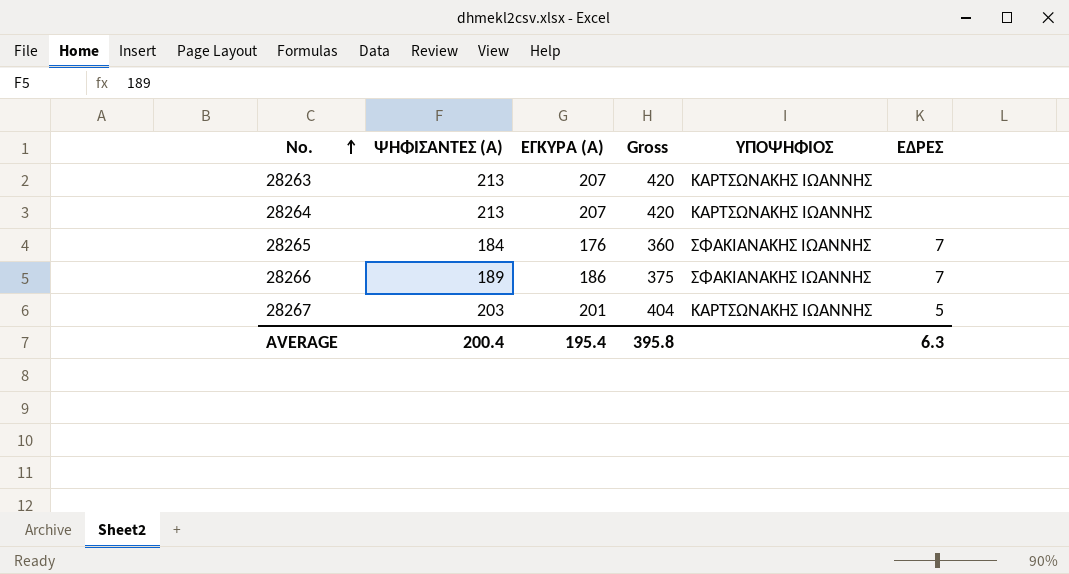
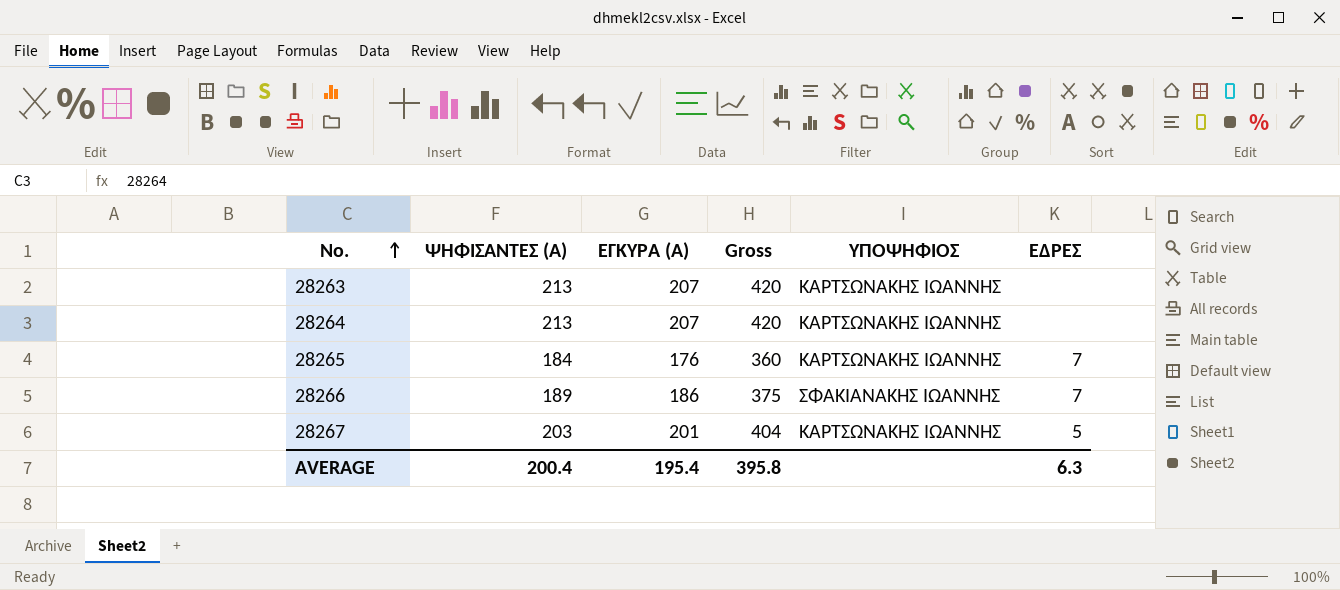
28265 | ΥΠΟΨΗΦΙΟΣ: ΣΦΑΚΙΑΝΑΚΗΣ ΙΩΑΝΝΗΣ -> ΚΑΡΤΣΩΝΑΚΗΣ ΙΩΑΝΝΗΣ

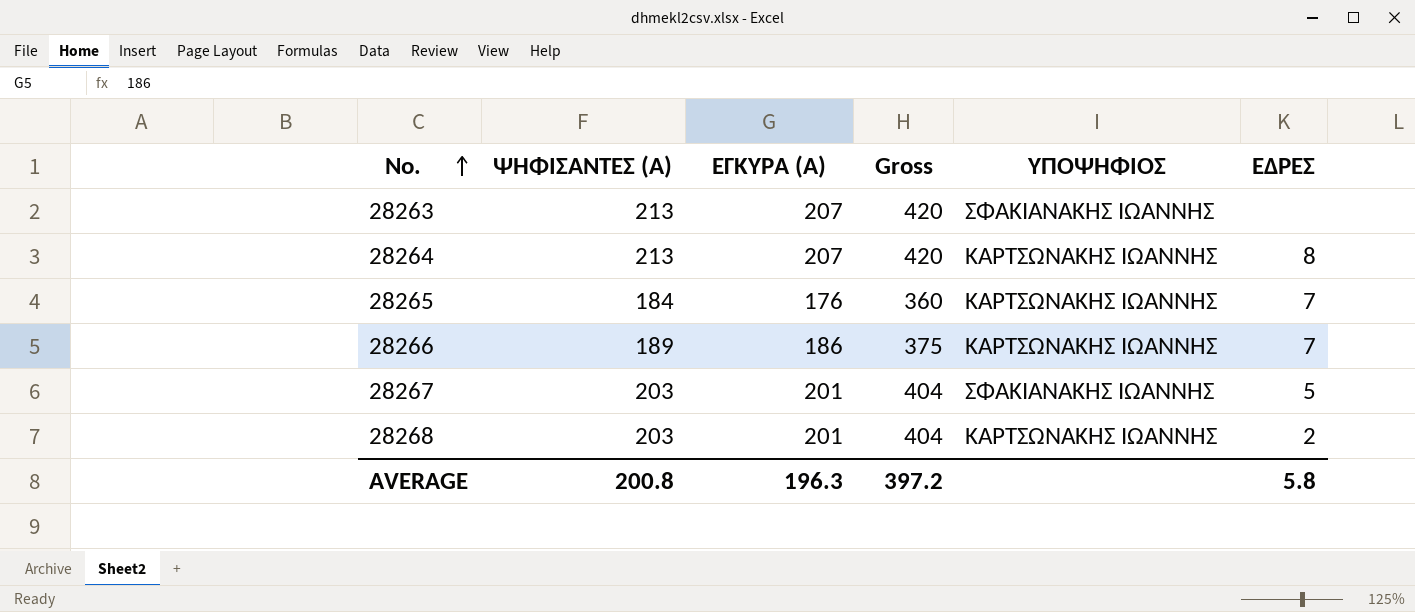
28263 | ΥΠΟΨΗΦΙΟΣ: ΚΑΡΤΣΩΝΑΚΗΣ ΙΩΑΝΝΗΣ -> ΣΦΑΚΙΑΝΑΚΗΣ ΙΩΑΝΝΗΣ
28264 | ΕΔΡΕΣ: none -> 8
28266 | ΥΠΟΨΗΦΙΟΣ: ΣΦΑΚΙΑΝΑΚΗΣ ΙΩΑΝΝΗΣ -> ΚΑΡΤΣΩΝΑΚΗΣ ΙΩΑΝΝΗΣ
28267 | ΥΠΟΨΗΦΙΟΣ: ΚΑΡΤΣΩΝΑΚΗΣ ΙΩΑΝΝΗΣ -> ΣΦΑΚΙΑΝΑΚΗΣ ΙΩΑΝΝΗΣ
row 28268: none -> 203 | 201 | 404 | ΚΑΡΤΣΩΝΑΚΗΣ ΙΩΑΝΝΗΣ | 2
AVERAGE | ΨΗΦΙΣΑΝΤΕΣ (Α): 200.4 -> 200.8
AVERAGE | ΕΓΚΥΡΑ (Α): 195.4 -> 196.3
AVERAGE | Gross: 395.8 -> 397.2
AVERAGE | ΕΔΡΕΣ: 6.3 -> 5.8

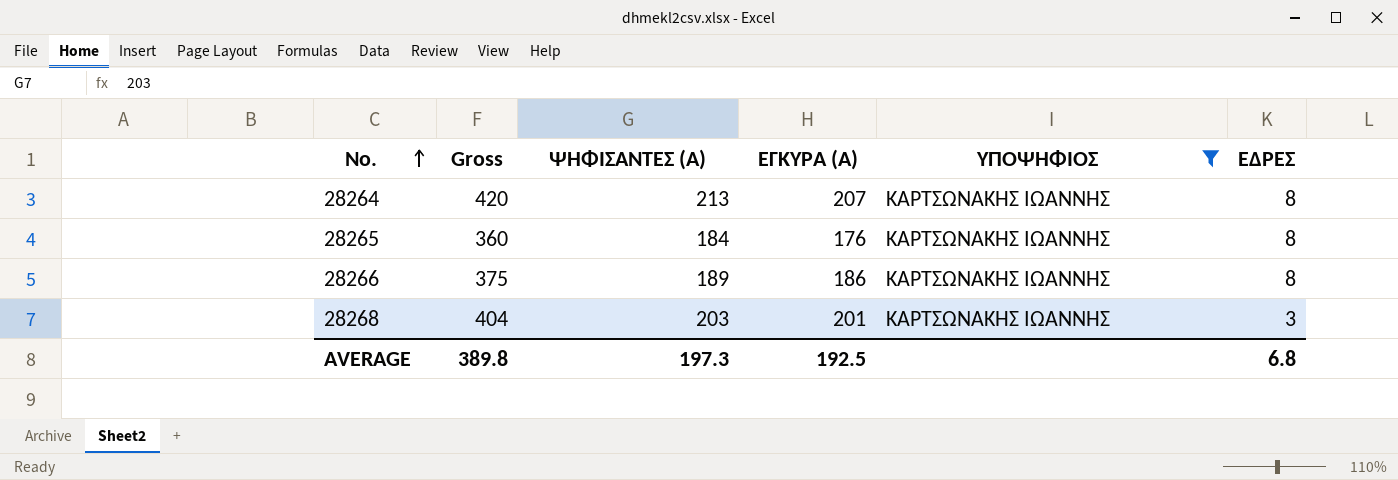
filter: none -> ΥΠΟΨΗΦΙΟΣ = ΚΑΡΤΣΩΝΑΚΗΣ ΙΩΑΝΝΗΣ
column Gross | position: 4 -> 2
28265 | ΕΔΡΕΣ: 7 -> 8
28266 | ΕΔΡΕΣ: 7 -> 8
28268 | ΕΔΡΕΣ: 2 -> 3
AVERAGE | Gross: 397.2 -> 389.8
AVERAGE | ΨΗΦΙΣΑΝΤΕΣ (Α): 200.8 -> 197.3
AVERAGE | ΕΓΚΥΡΑ (Α): 196.3 -> 192.5
AVERAGE | ΕΔΡΕΣ: 5.8 -> 6.8

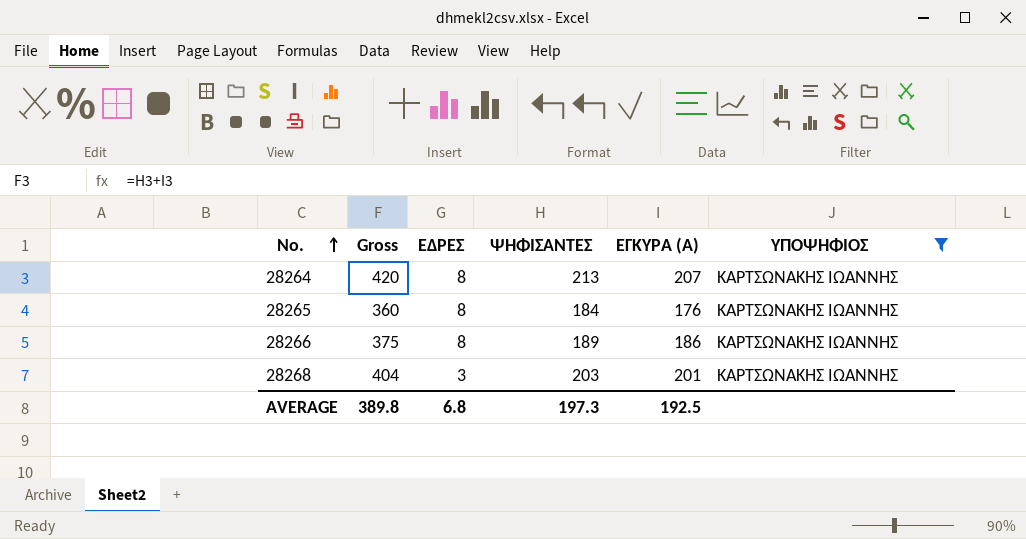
column ΕΔΡΕΣ | position: 6 -> 3
column name: ΨΗΦΙΣΑΝΤΕΣ (Α) -> ΨΗΦΙΣΑΝΤΕΣ

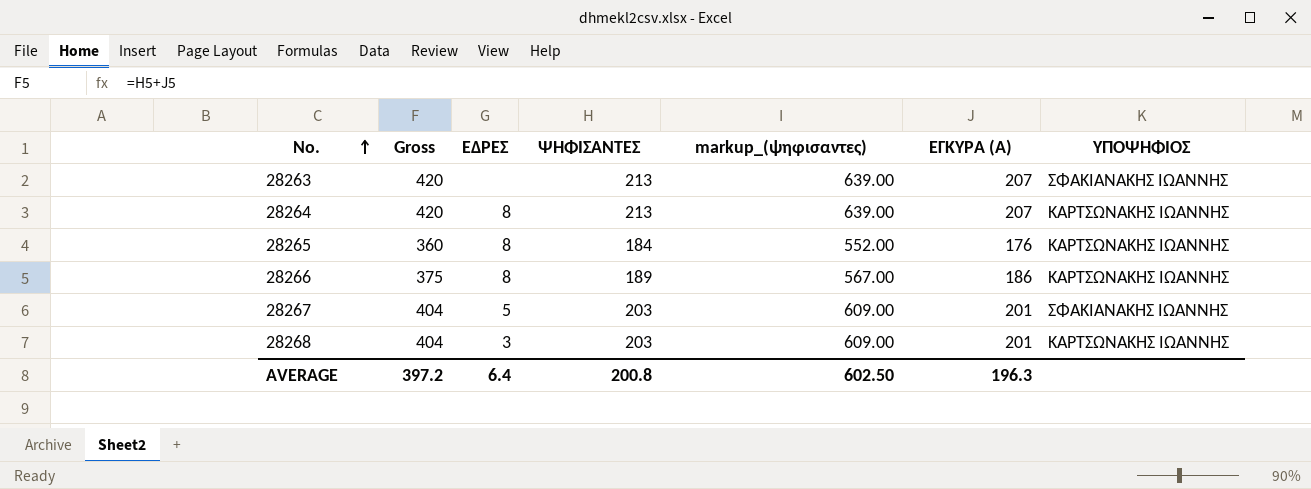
filter: ΥΠΟΨΗΦΙΟΣ = ΚΑΡΤΣΩΝΑΚΗΣ ΙΩΑΝΝΗΣ -> none
column markup_(ψηφισαντες) | formula: none -> [ΨΗΦΙΣΑΝΤΕΣ] * 3
AVERAGE | Gross: 389.8 -> 397.2
AVERAGE | ΕΔΡΕΣ: 6.8 -> 6.4
AVERAGE | ΨΗΦΙΣΑΝΤΕΣ: 197.3 -> 200.8
AVERAGE | ΕΓΚΥΡΑ (Α): 192.5 -> 196.3

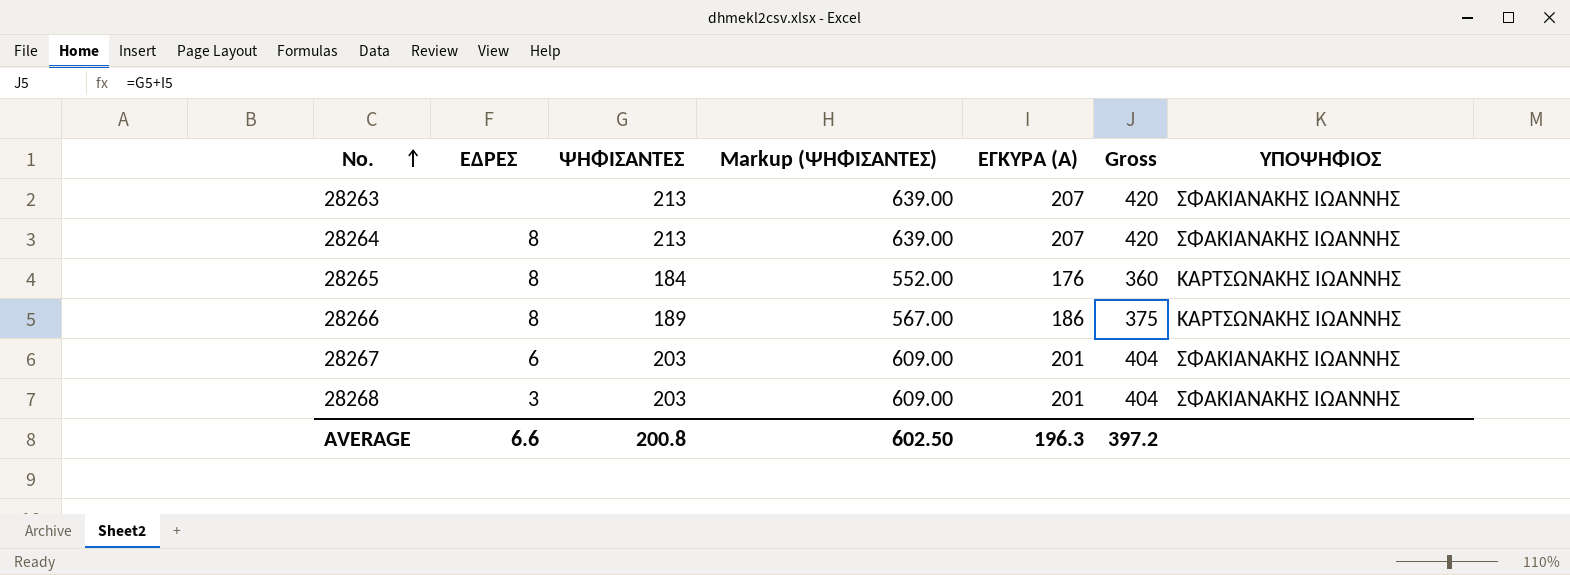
column name: markup_(ψηφισαντες) -> Markup (ΨΗΦΙΣΑΝΤΕΣ)
column Gross | position: 2 -> 6
28264 | ΥΠΟΨΗΦΙΟΣ: ΚΑΡΤΣΩΝΑΚΗΣ ΙΩΑΝΝΗΣ -> ΣΦΑΚΙΑΝΑΚΗΣ ΙΩΑΝΝΗΣ
28267 | ΕΔΡΕΣ: 5 -> 6
28268 | ΥΠΟΨΗΦΙΟΣ: ΚΑΡΤΣΩΝΑΚΗΣ ΙΩΑΝΝΗΣ -> ΣΦΑΚΙΑΝΑΚΗΣ ΙΩΑΝΝΗΣ
AVERAGE | ΕΔΡΕΣ: 6.4 -> 6.6

